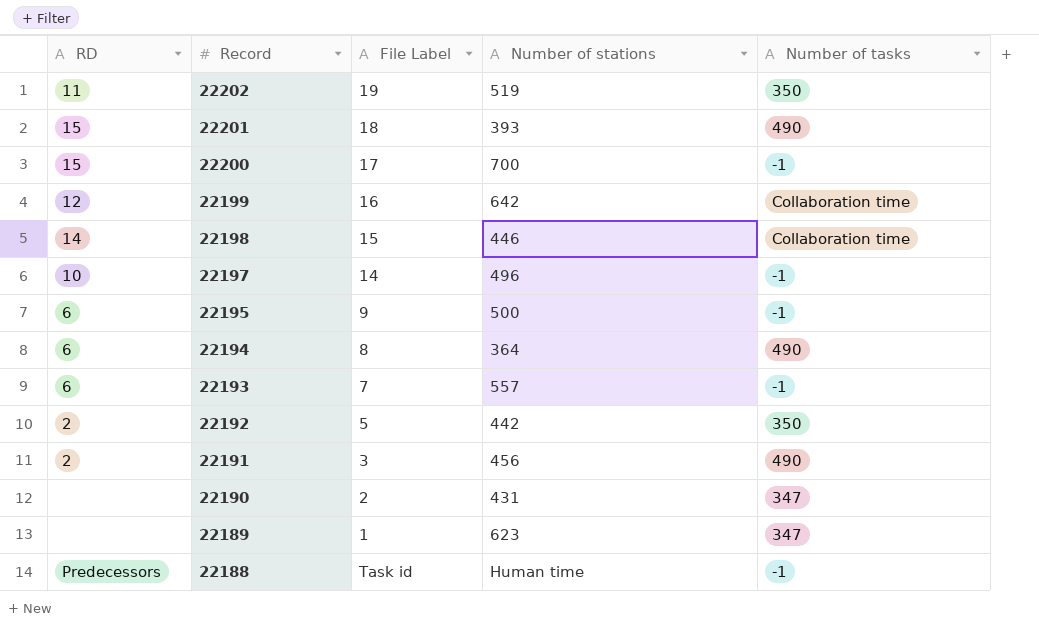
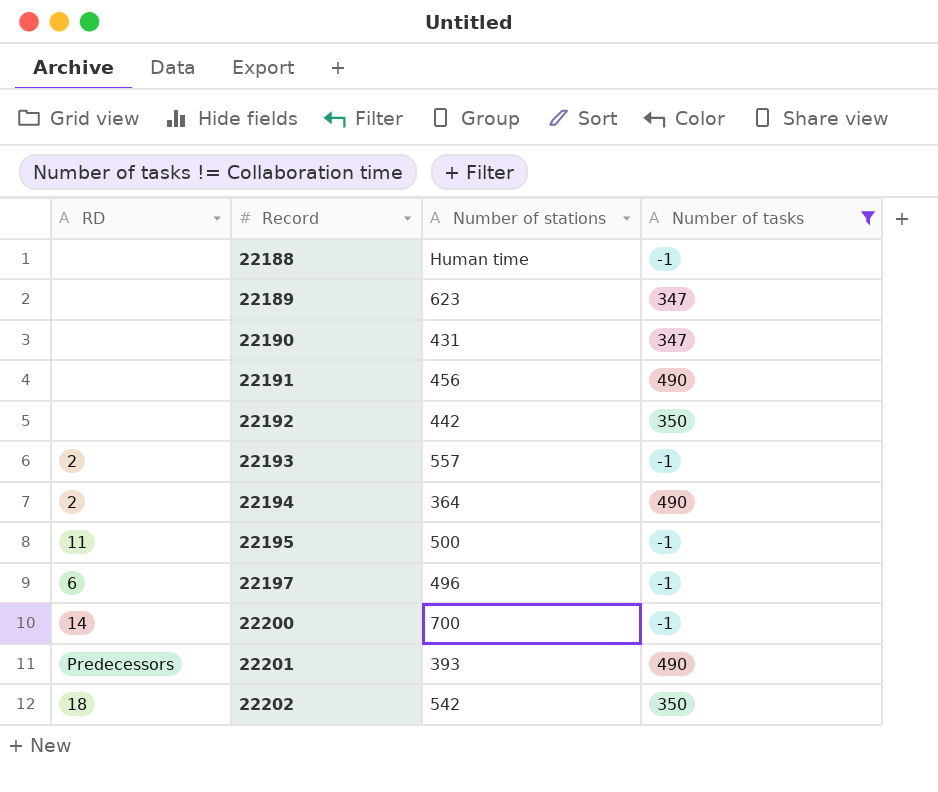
filter: none -> Number of tasks != Collaboration time
row order: Record descending -> Record ascending
column File Label | position: 3 -> none
22188 | RD: Predecessors -> none
22191 | RD: 2 -> none
22192 | RD: 2 -> none
22193 | RD: 6 -> 2
22194 | RD: 6 -> 2
22195 | RD: 6 -> 11
22197 | RD: 10 -> 6
22200 | RD: 15 -> 14
22201 | RD: 15 -> Predecessors
22202 | RD: 11 -> 18
22202 | Number of stations: 519 -> 542

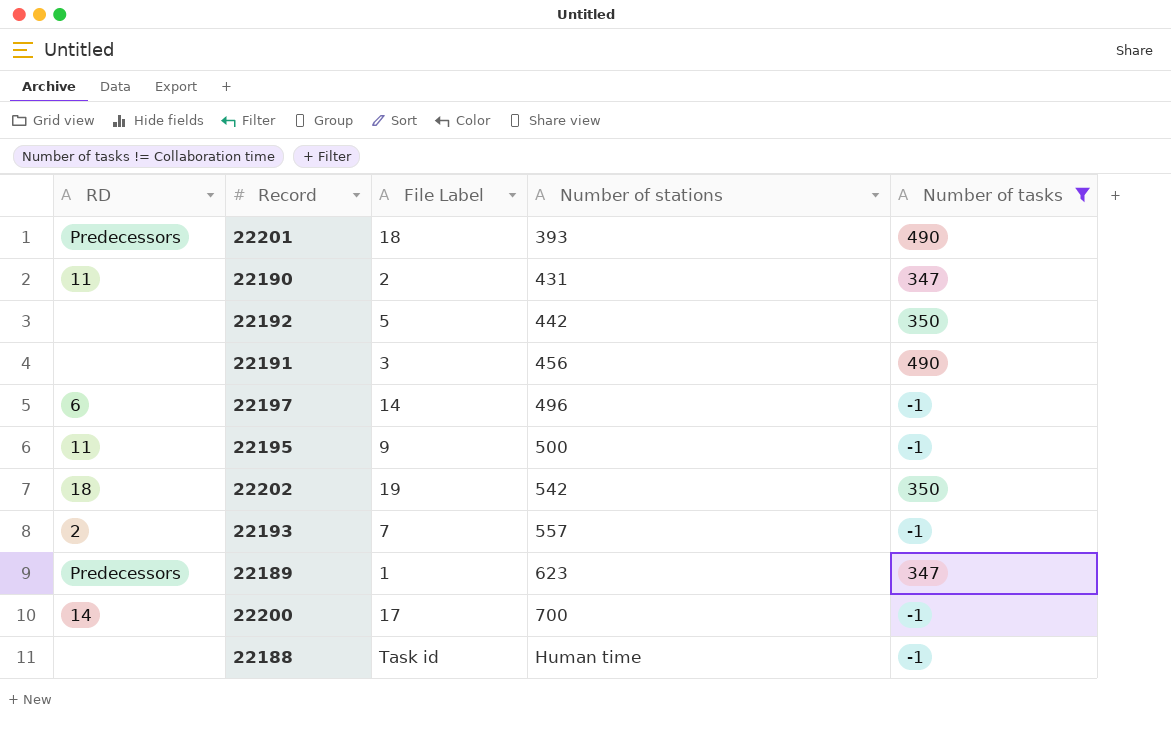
row order: Record ascending -> Number of stations ascending
column File Label | position: none -> 3
row 22194: 2 | 364 | 490 -> none
22190 | RD: none -> 11
22189 | RD: none -> Predecessors

